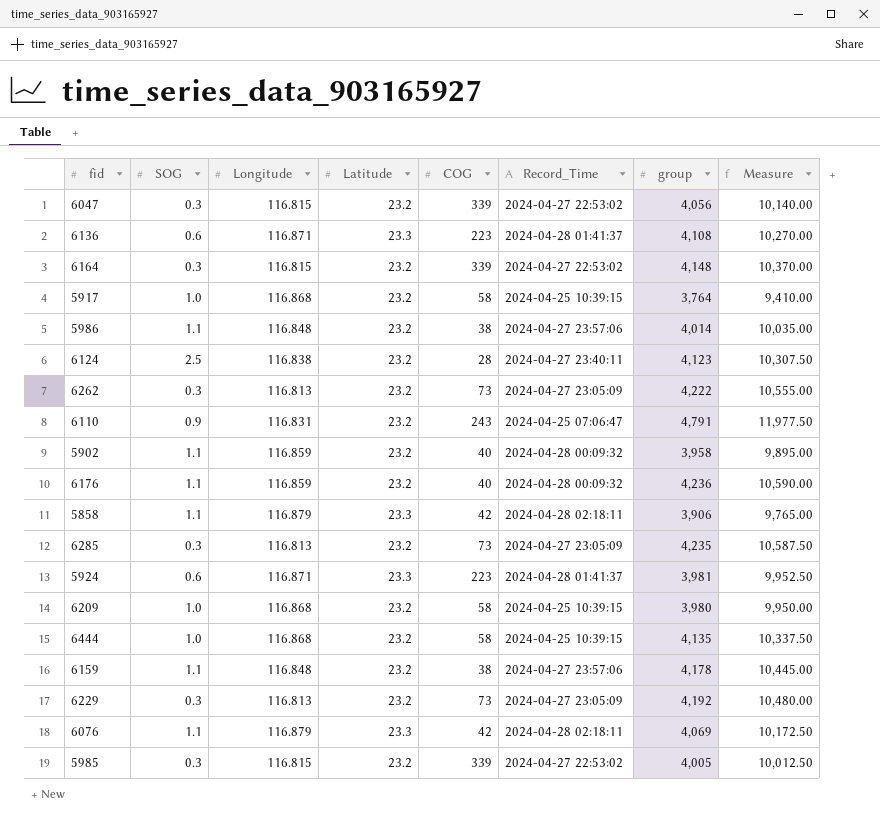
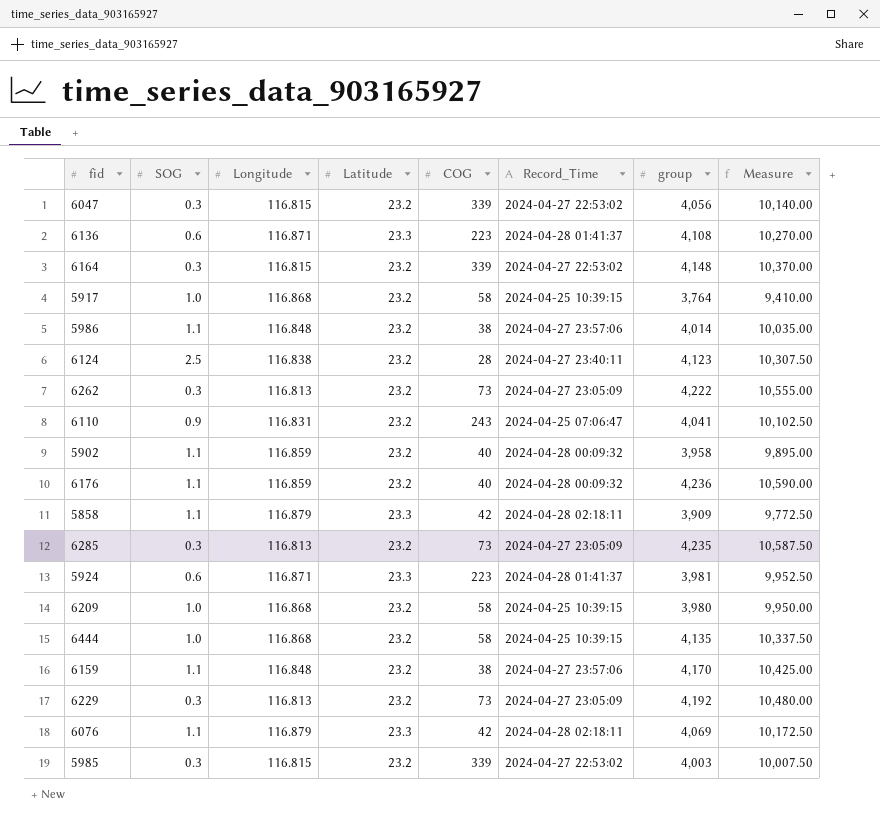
6110 | group: 4,791 -> 4,041
6110 | Measure: 11,977.50 -> 10,102.50
5858 | group: 3,906 -> 3,909
5858 | Measure: 9,765.00 -> 9,772.50
6159 | group: 4,178 -> 4,170
6159 | Measure: 10,445.00 -> 10,425.00
5985 | group: 4,005 -> 4,003
5985 | Measure: 10,012.50 -> 10,007.50

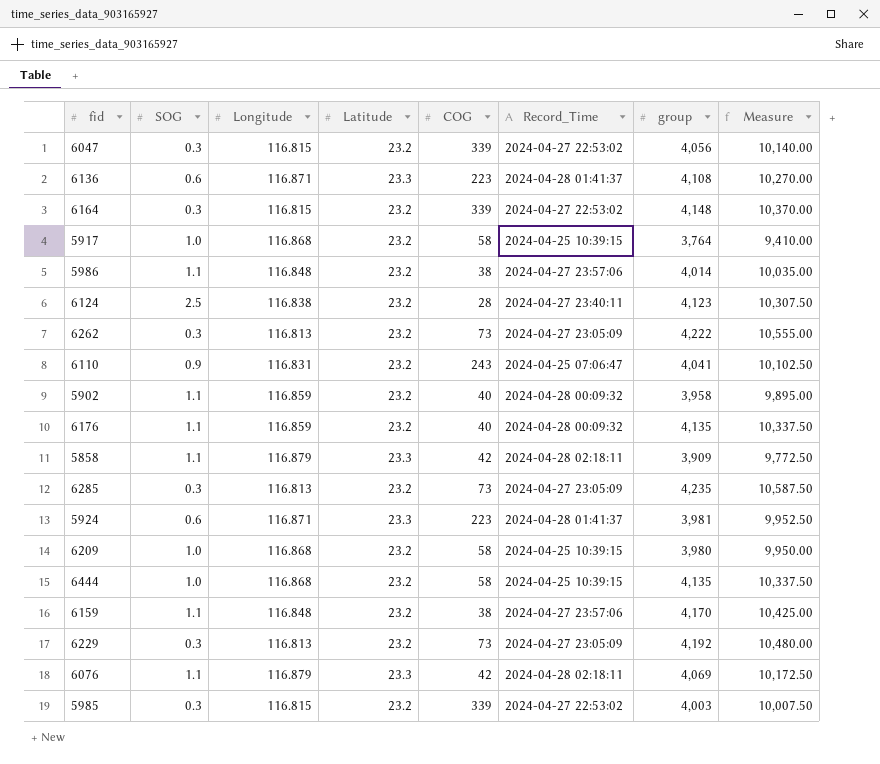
6176 | group: 4,236 -> 4,135
6176 | Measure: 10,590.00 -> 10,337.50

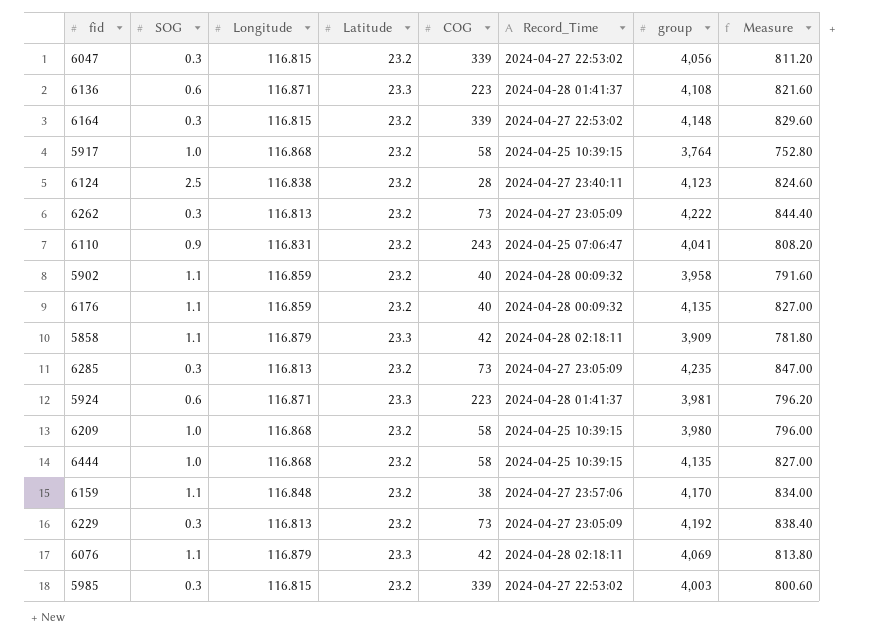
column Measure | formula: [group] * 2.5 -> [group] * 0.2
row 5986: 1.1 | 116.848 | 23.2 | 38 | 2024-04-27 23:57:06 | 4,014 | 10,035.00 -> none

